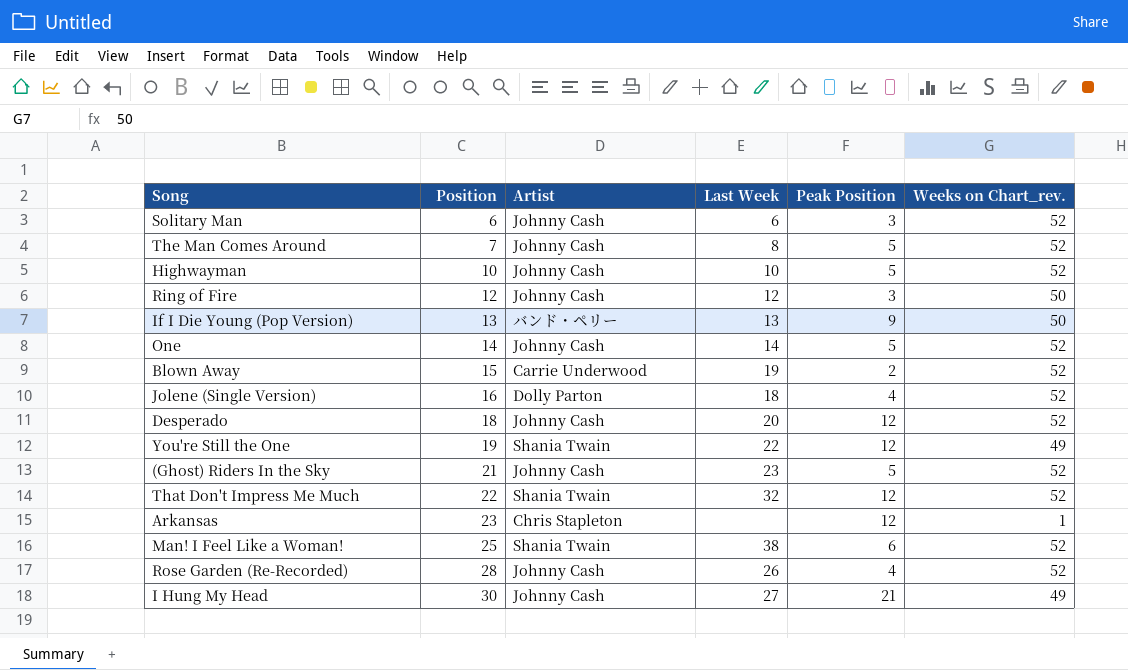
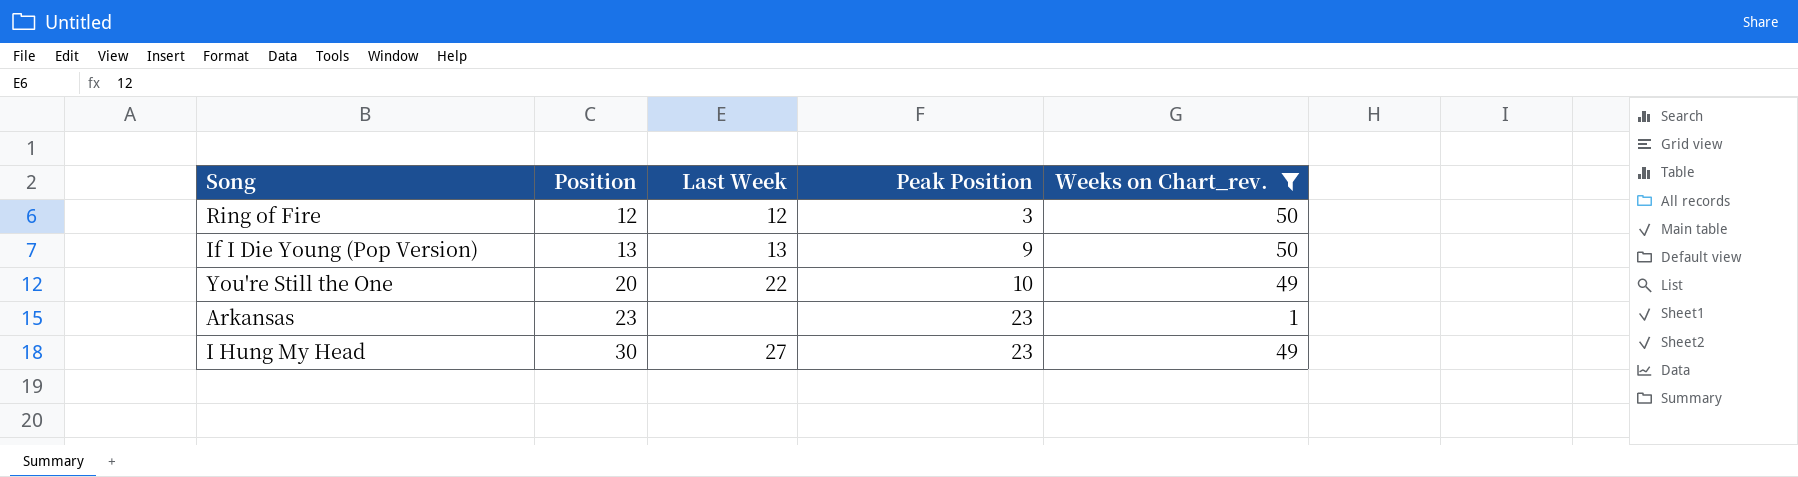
filter: none -> Weeks on Chart_rev. != 52
column Artist | position: 3 -> none
You're Still the One | Position: 19 -> 20
You're Still the One | Peak Position: 12 -> 10
Arkansas | Peak Position: 12 -> 23
I Hung My Head | Peak Position: 21 -> 23

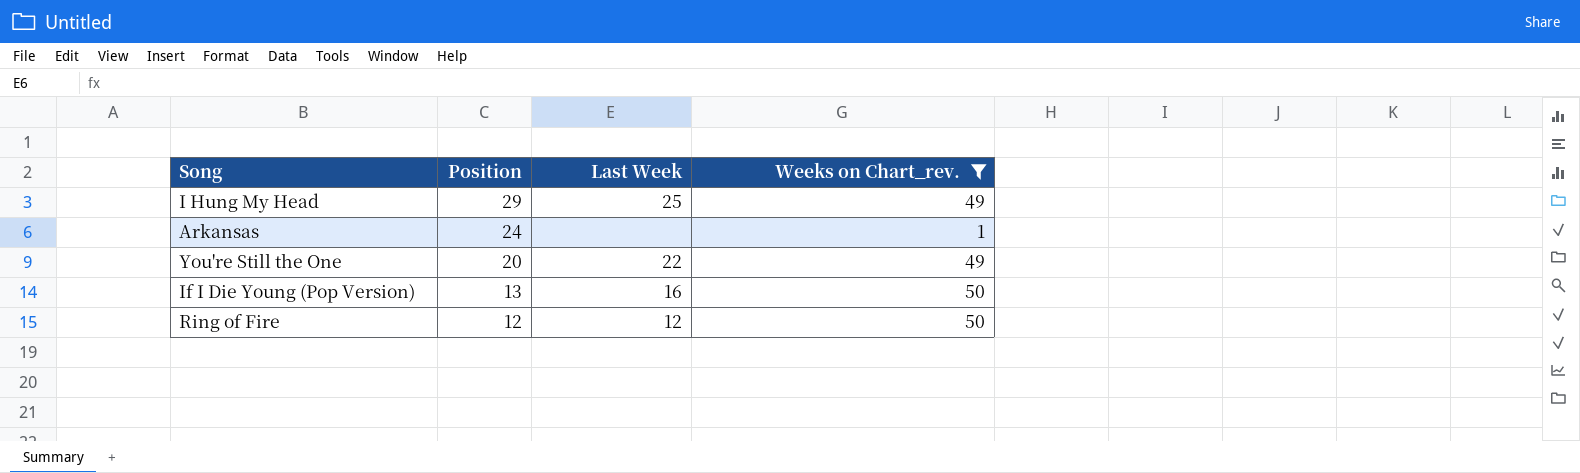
row order: Position ascending -> Position descending
column Peak Position | position: 4 -> none
I Hung My Head | Position: 30 -> 29
I Hung My Head | Last Week: 27 -> 25
Arkansas | Position: 23 -> 24
If I Die Young (Pop Version) | Last Week: 13 -> 16

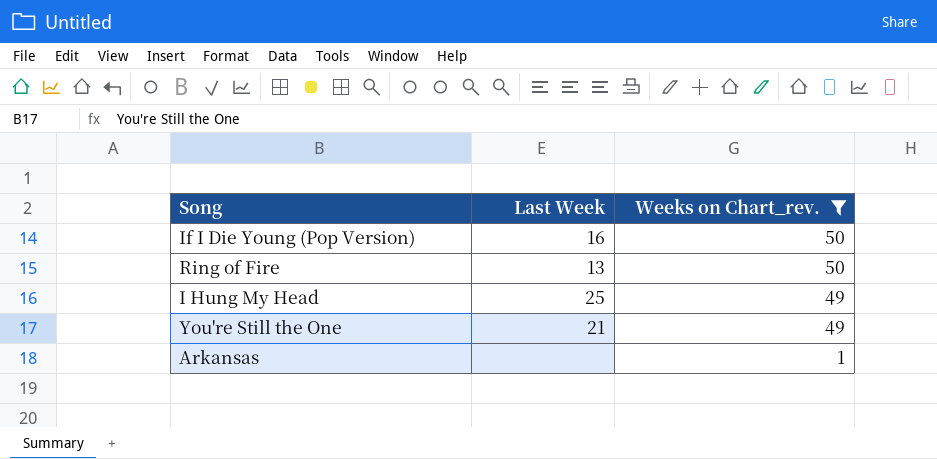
row order: Position descending -> Weeks on Chart_rev. descending
column Position | position: 2 -> none
Ring of Fire | Last Week: 12 -> 13
You're Still the One | Last Week: 22 -> 21

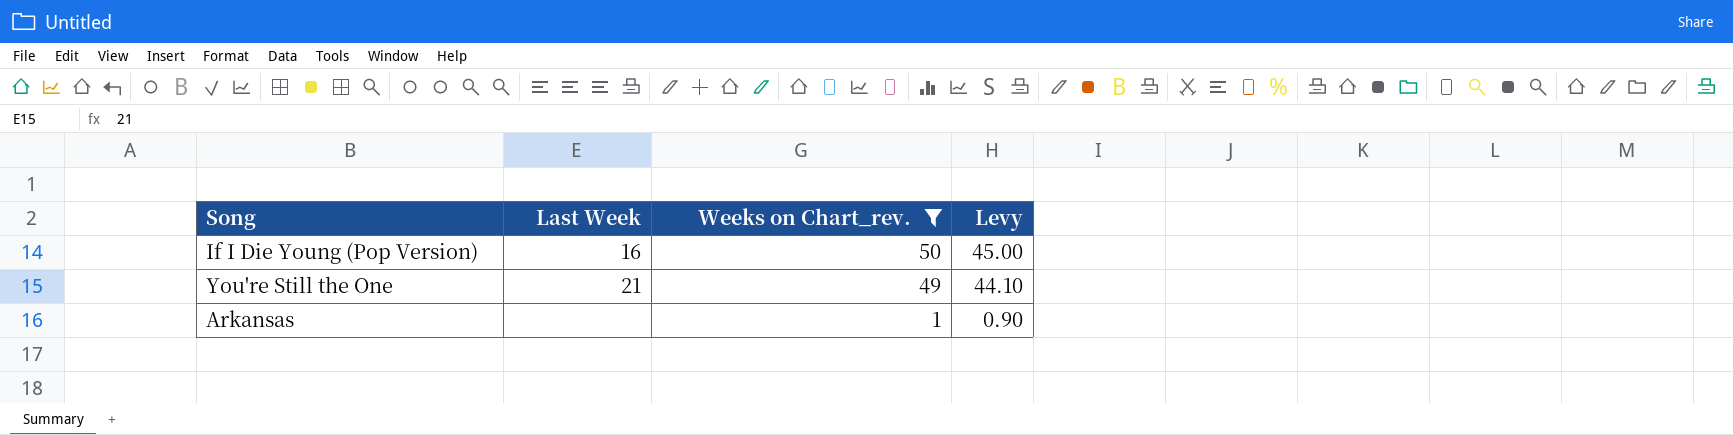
column Levy | formula: none -> [Weeks on Chart_rev.] * 0.9
row Ring of Fire: 13 | 50 -> none
row I Hung My Head: 25 | 49 -> none

